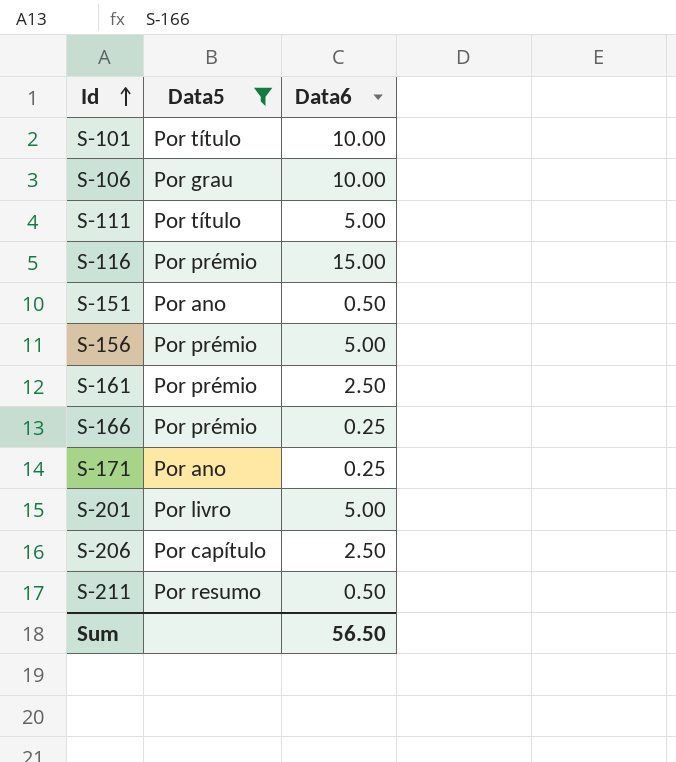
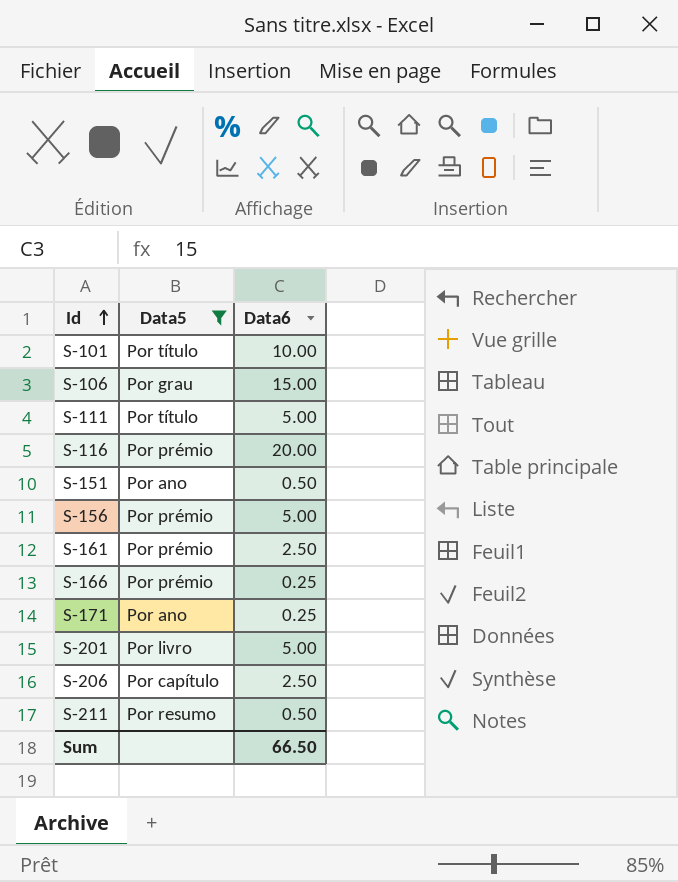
S-106 | Data6: 10.00 -> 15.00
S-116 | Data6: 15.00 -> 20.00
Sum | Data6: 56.50 -> 66.50

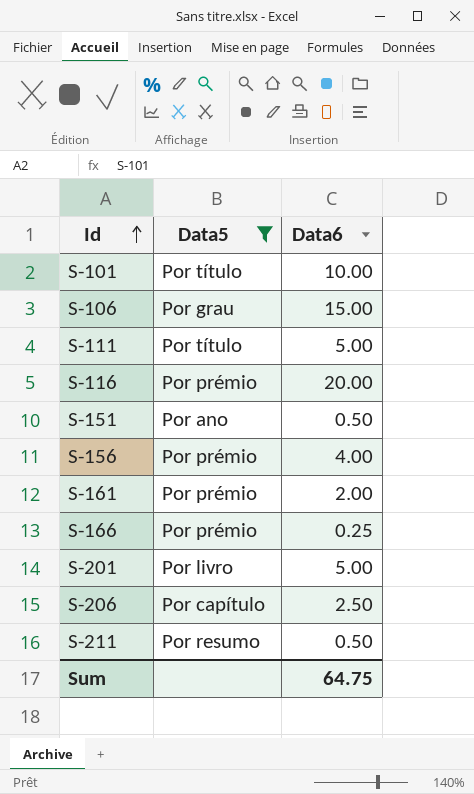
row S-171: Por ano | 0.25 -> none
S-156 | Data6: 5.00 -> 4.00
S-161 | Data6: 2.50 -> 2.00
Sum | Data6: 66.50 -> 64.75

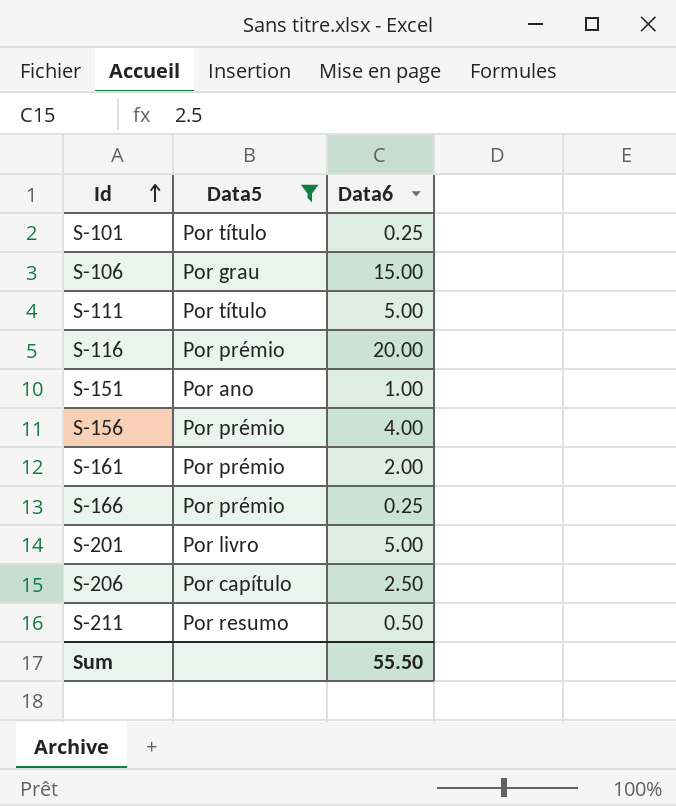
S-101 | Data6: 10.00 -> 0.25
S-151 | Data6: 0.50 -> 1.00
Sum | Data6: 64.75 -> 55.50

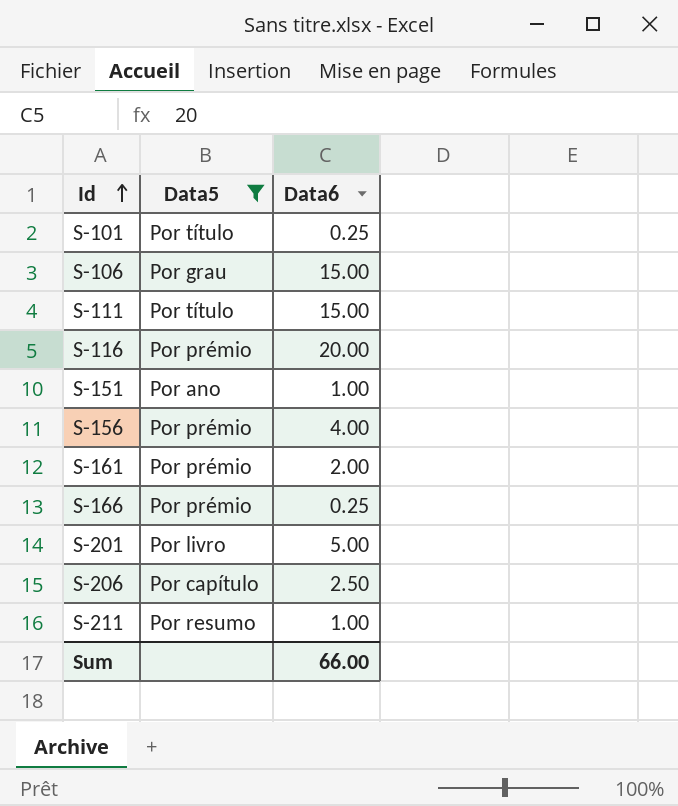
S-111 | Data6: 5.00 -> 15.00
S-211 | Data6: 0.50 -> 1.00
Sum | Data6: 55.50 -> 66.00

